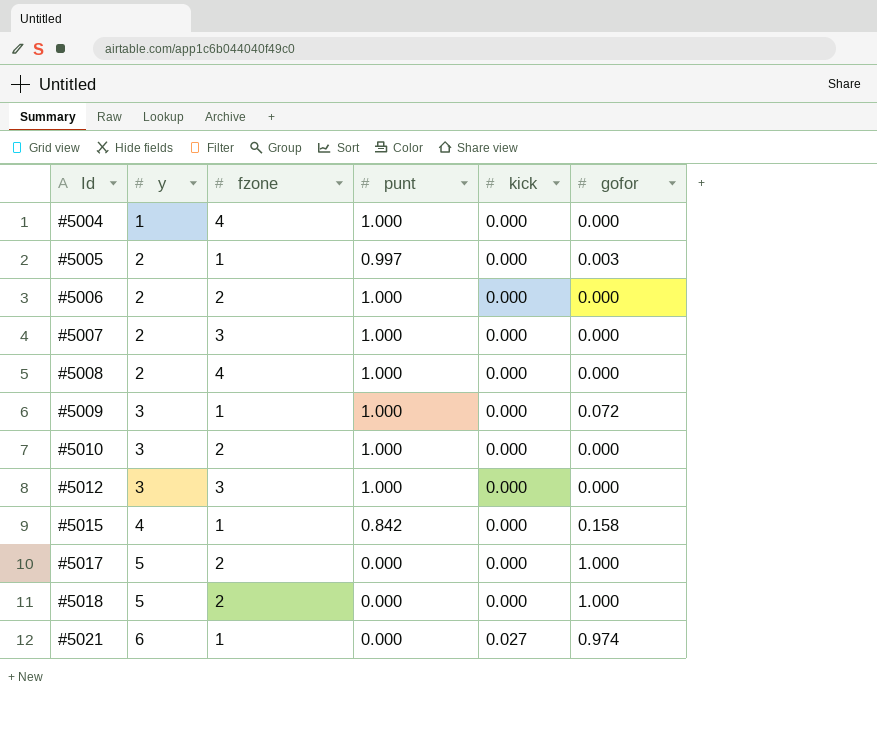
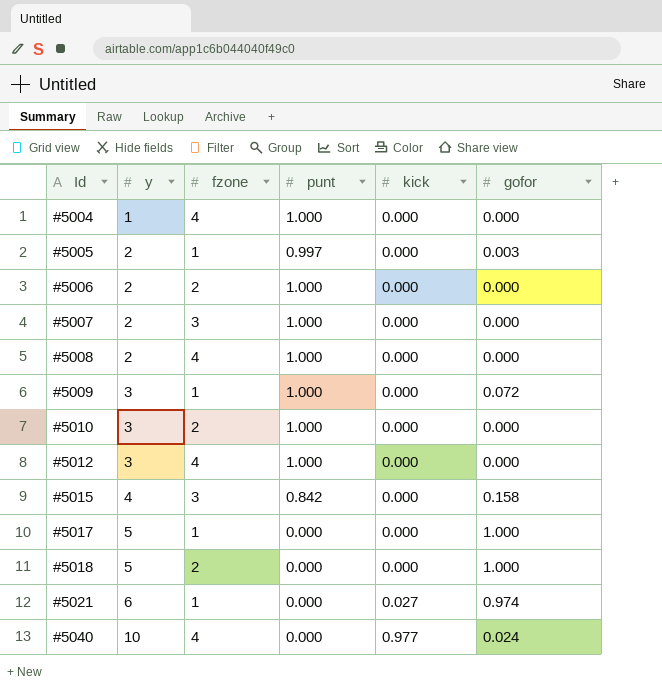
#5012 | fzone: 3 -> 4
#5015 | fzone: 1 -> 3
#5017 | fzone: 2 -> 1
row #5040: none -> 10 | 4 | 0.000 | 0.977 | 0.024

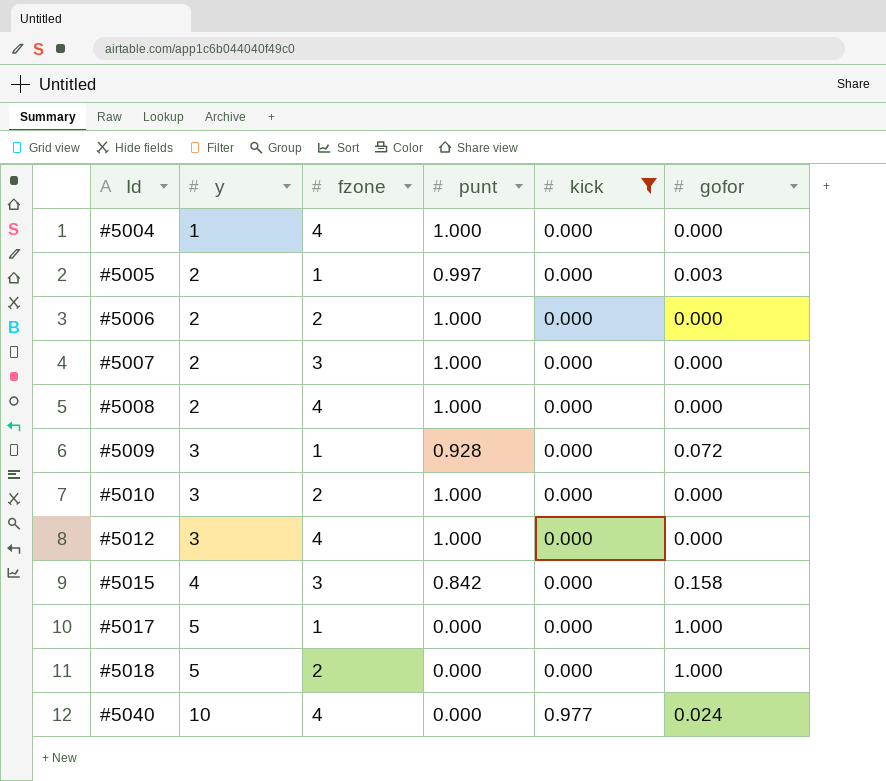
filter: none -> kick != 0.027
#5009 | punt: 1.000 -> 0.928

